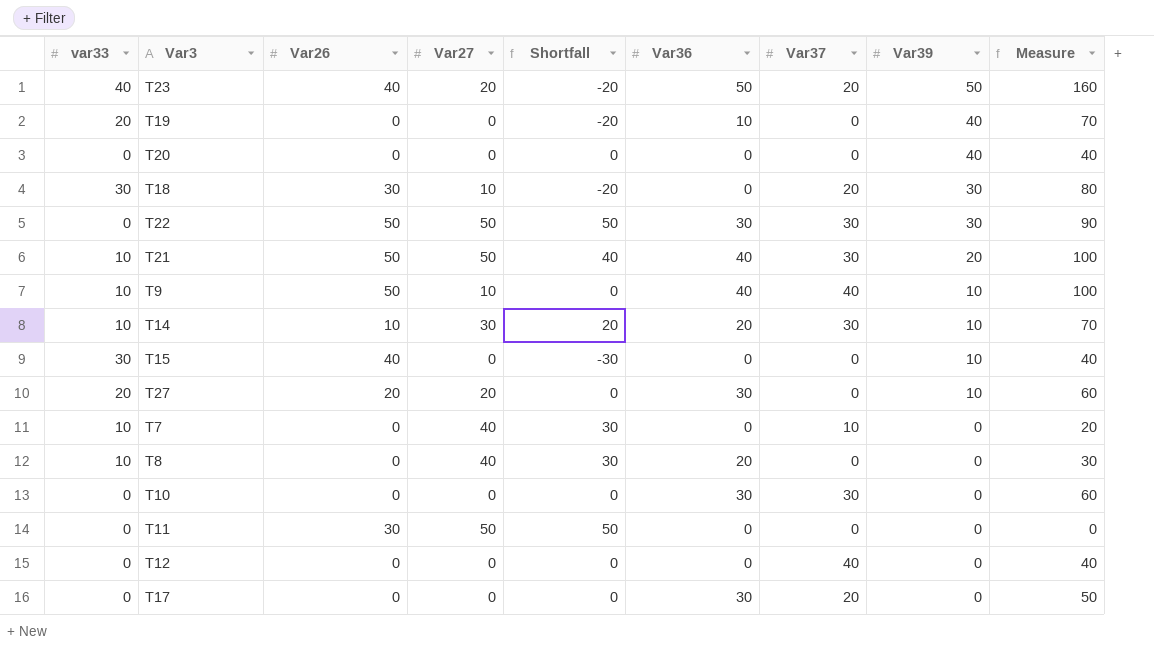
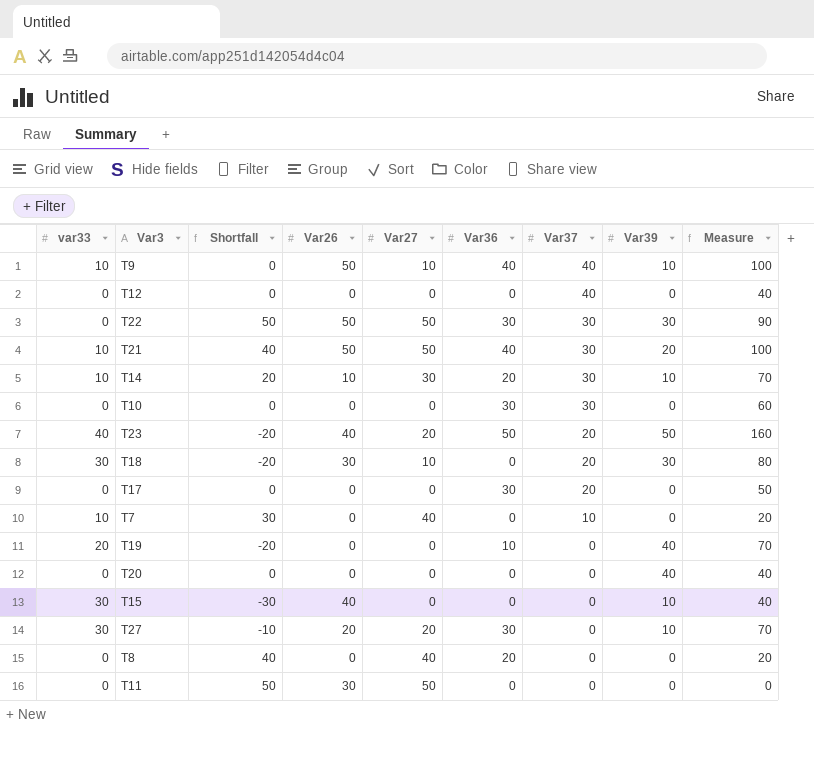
row order: Var39 descending -> Var37 descending
column Shortfall | position: 5 -> 3
T27 | var33: 20 -> 30
T27 | Shortfall: 0 -> -10
T27 | Measure: 60 -> 70
T8 | var33: 10 -> 0
T8 | Shortfall: 30 -> 40
T8 | Measure: 30 -> 20

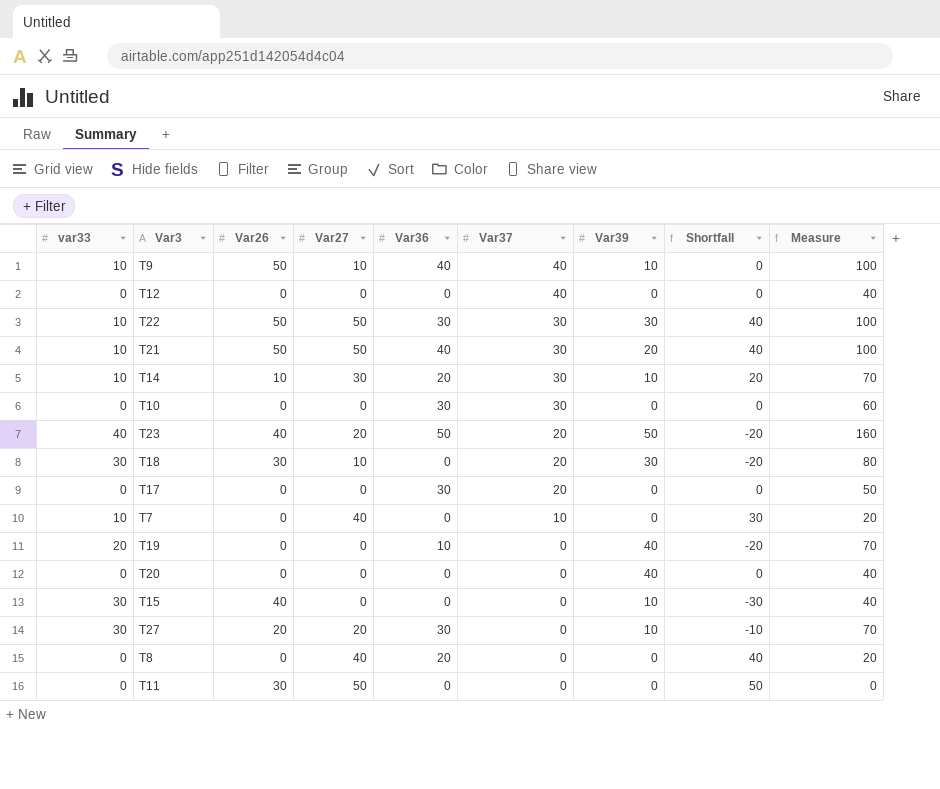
column Shortfall | position: 3 -> 8
T22 | var33: 0 -> 10
T22 | Shortfall: 50 -> 40
T22 | Measure: 90 -> 100

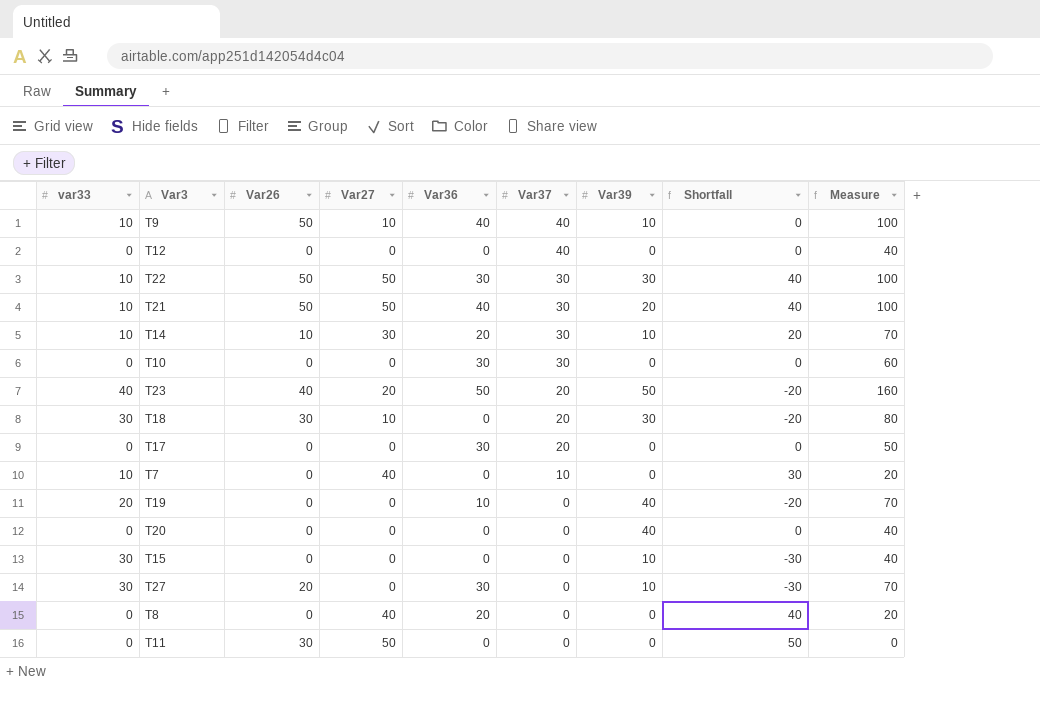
T15 | Var26: 40 -> 0
T27 | Var27: 20 -> 0
T27 | Shortfall: -10 -> -30

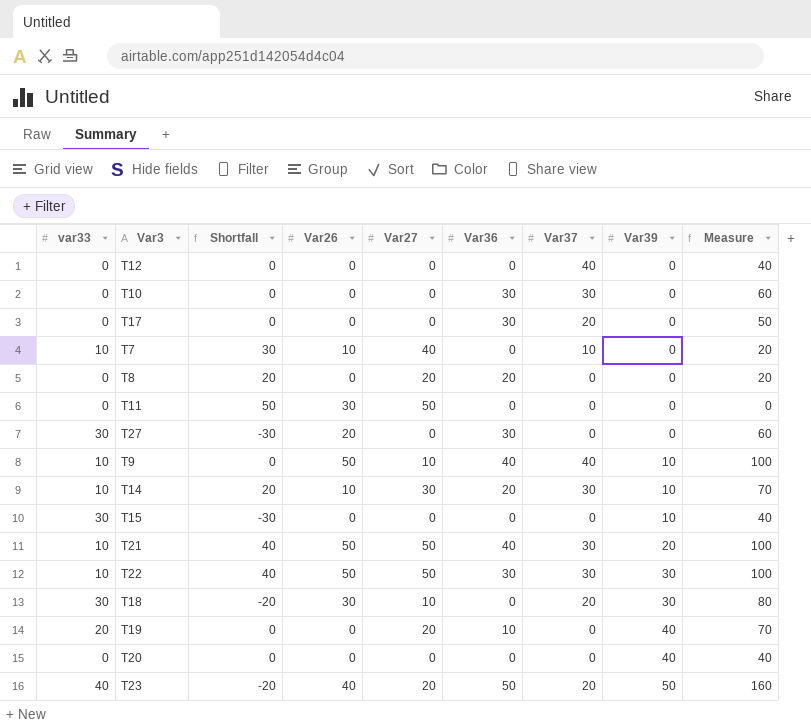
row order: Var37 descending -> Var39 ascending
column Shortfall | position: 8 -> 3
T7 | Var26: 0 -> 10
T8 | Shortfall: 40 -> 20
T8 | Var27: 40 -> 20
T27 | Var39: 10 -> 0
T27 | Measure: 70 -> 60
T19 | Shortfall: -20 -> 0
T19 | Var27: 0 -> 20

